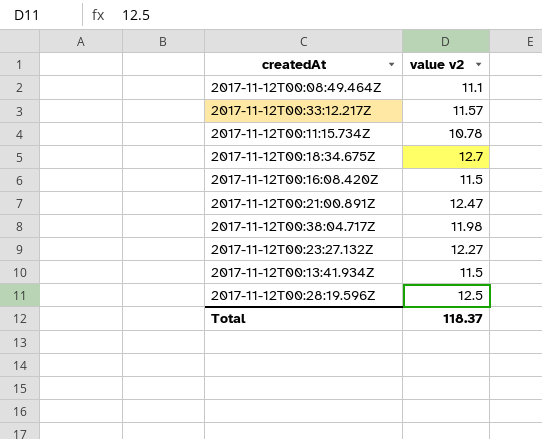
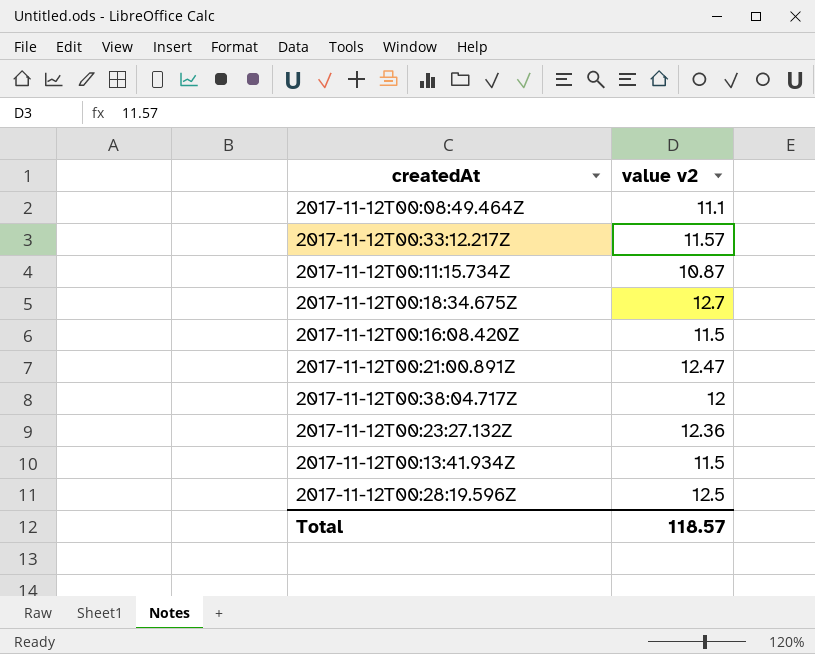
2017-11-12T00:11:15.734Z | value v2: 10.78 -> 10.87
2017-11-12T00:38:04.717Z | value v2: 11.98 -> 12
2017-11-12T00:23:27.132Z | value v2: 12.27 -> 12.36
Total | value v2: 118.37 -> 118.57

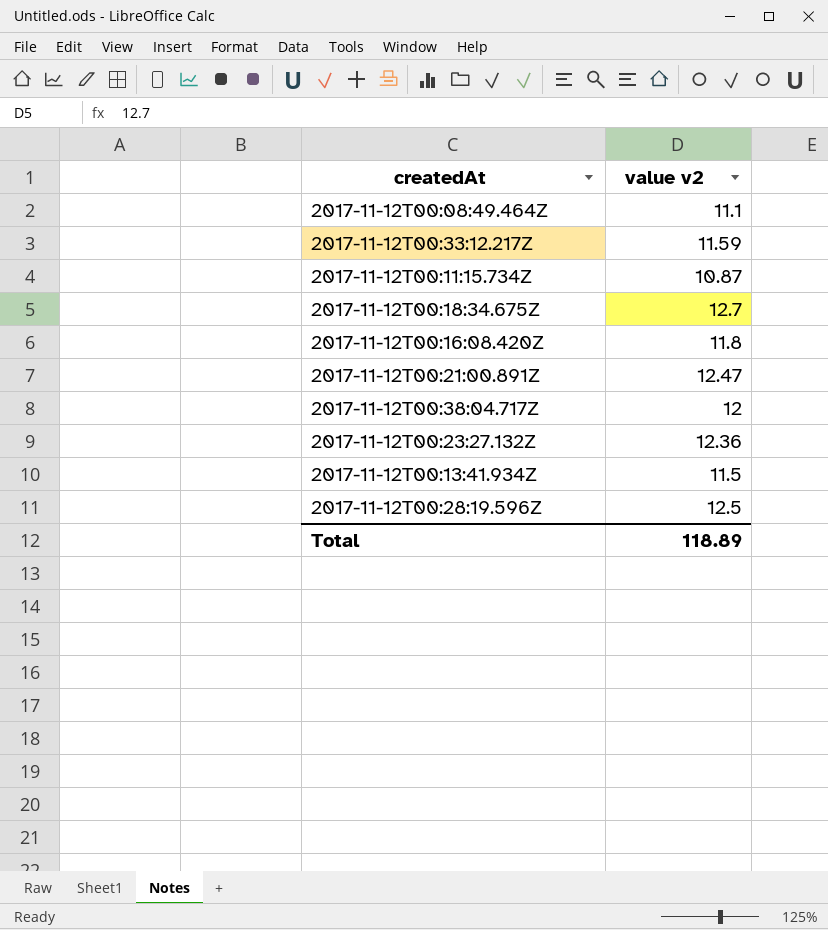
2017-11-12T00:33:12.217Z | value v2: 11.57 -> 11.59
2017-11-12T00:16:08.420Z | value v2: 11.5 -> 11.8
Total | value v2: 118.57 -> 118.89

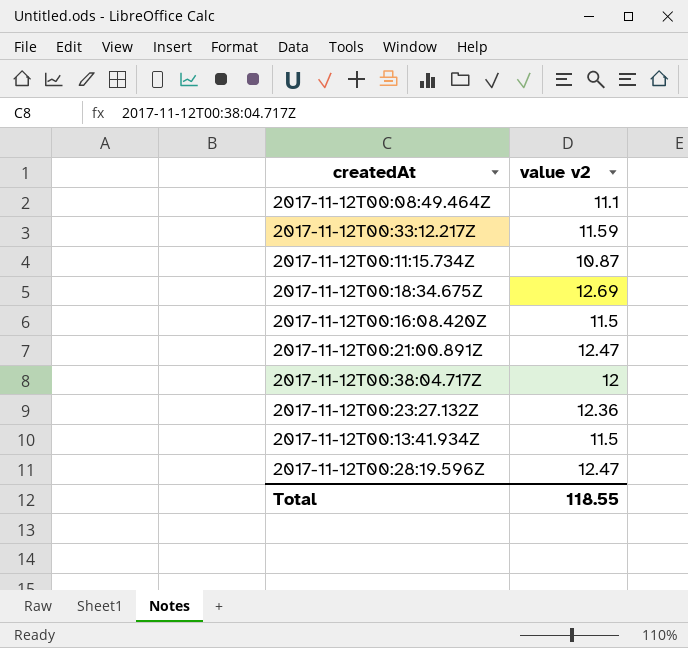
2017-11-12T00:18:34.675Z | value v2: 12.7 -> 12.69
2017-11-12T00:16:08.420Z | value v2: 11.8 -> 11.5
2017-11-12T00:28:19.596Z | value v2: 12.5 -> 12.47
Total | value v2: 118.89 -> 118.55

